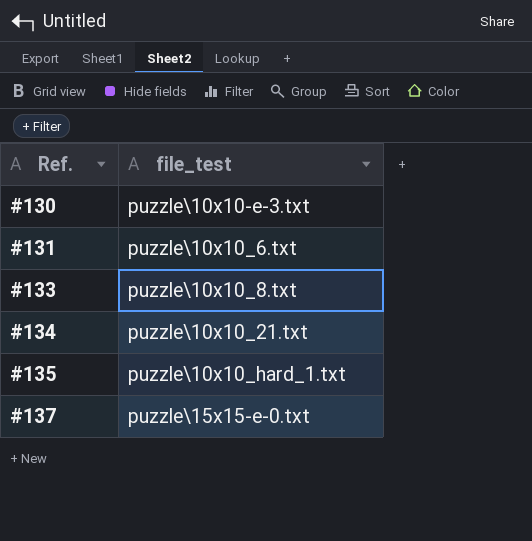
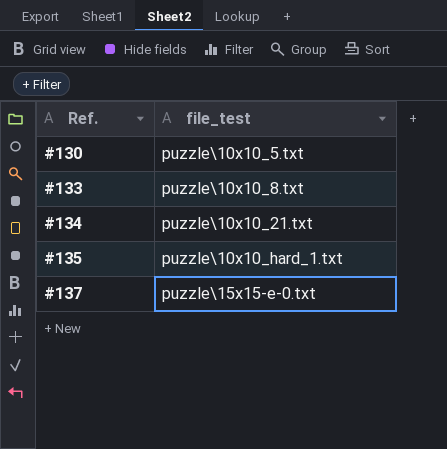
row #131: puzzle\10x10_6.txt -> none
#130 | file_test: puzzle\10x10-e-3.txt -> puzzle\10x10_5.txt

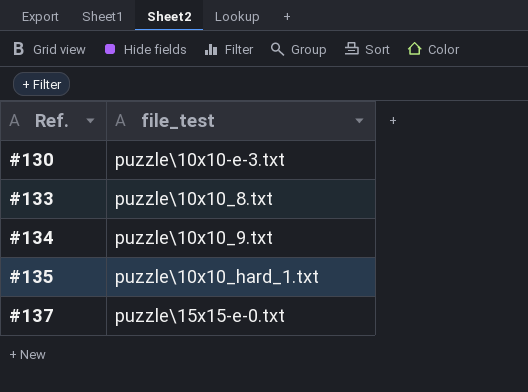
#130 | file_test: puzzle\10x10_5.txt -> puzzle\10x10-e-3.txt
#134 | file_test: puzzle\10x10_21.txt -> puzzle\10x10_9.txt

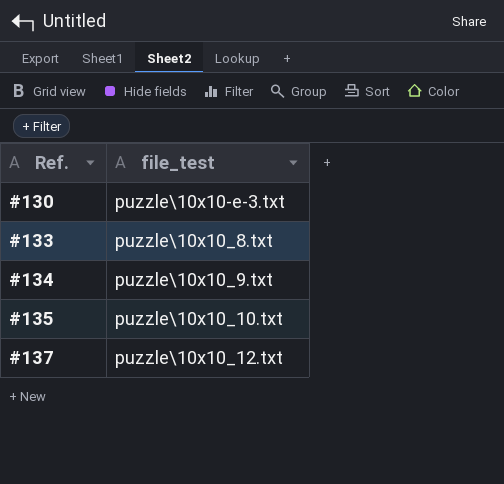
#135 | file_test: puzzle\10x10_hard_1.txt -> puzzle\10x10_10.txt
#137 | file_test: puzzle\15x15-e-0.txt -> puzzle\10x10_12.txt

